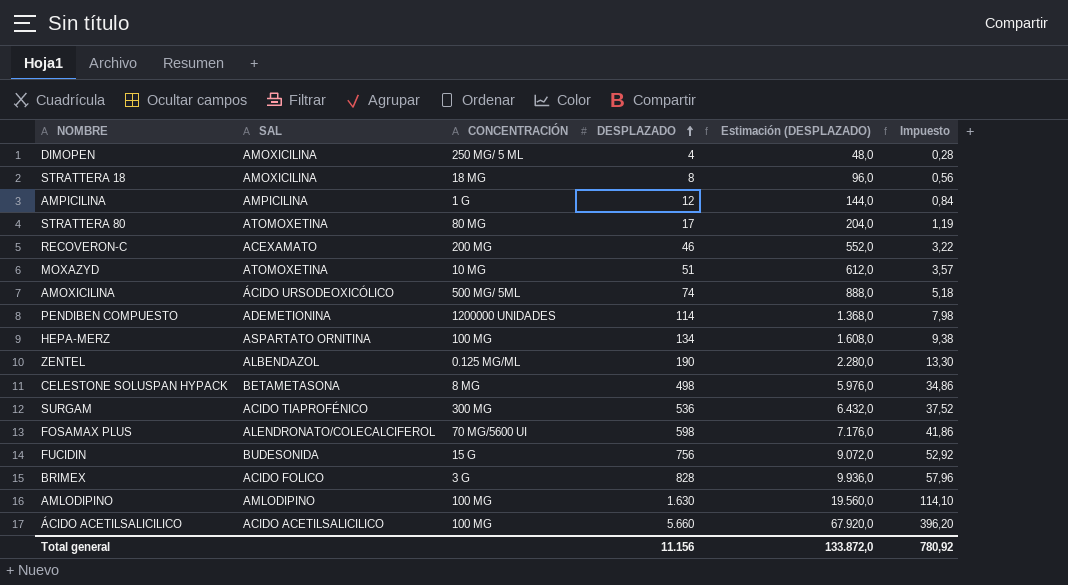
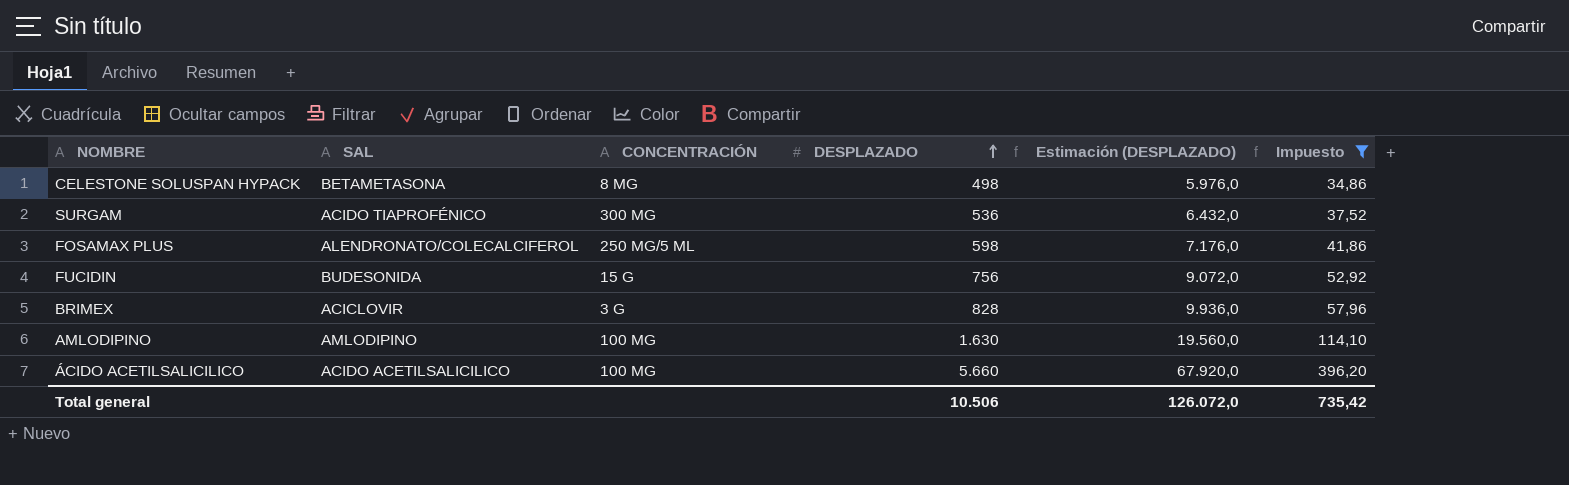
filter: none -> Impuesto >= 34,86
FOSAMAX PLUS | CONCENTRACIÓN: 70 MG/5600 UI -> 250 MG/5 ML
BRIMEX | SAL: ACIDO FOLICO -> ACICLOVIR
Total general | DESPLAZADO: 11.156 -> 10.506
Total general | Estimación (DESPLAZADO): 133.872,0 -> 126.072,0
Total general | Impuesto: 780,92 -> 735,42

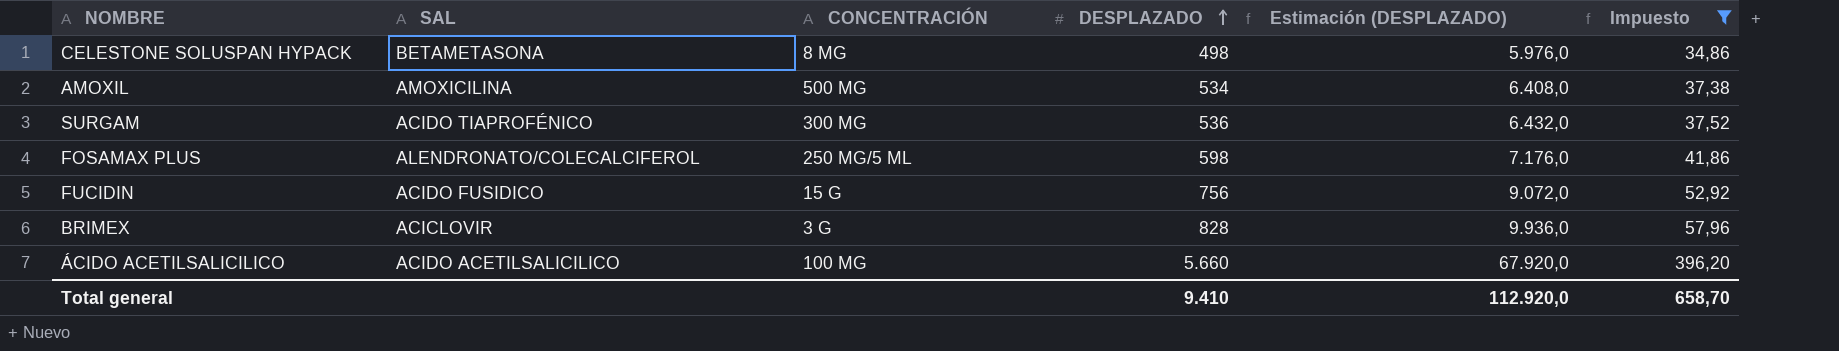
row AMLODIPINO: AMLODIPINO | 100 MG | 1.630 | 19.560,0 | 114,10 -> none
row AMOXIL: none -> AMOXICILINA | 500 MG | 534 | 6.408,0 | 37,38
FUCIDIN | SAL: BUDESONIDA -> ACIDO FUSIDICO
Total general | DESPLAZADO: 10.506 -> 9.410
Total general | Estimación (DESPLAZADO): 126.072,0 -> 112.920,0
Total general | Impuesto: 735,42 -> 658,70

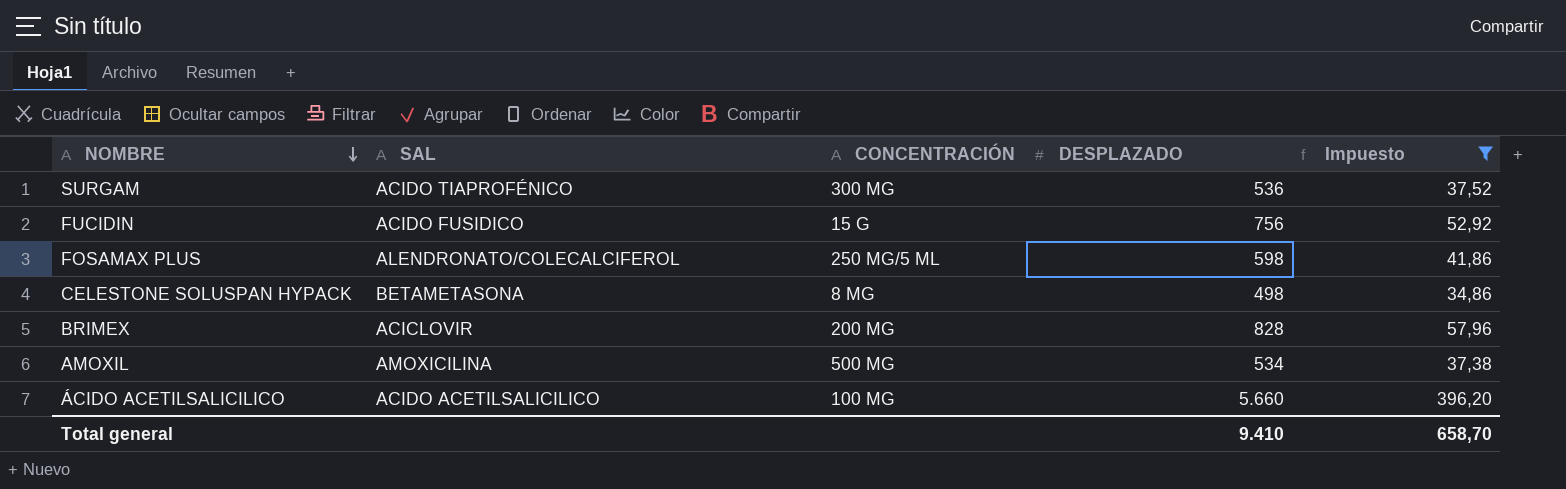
row order: DESPLAZADO ascending -> NOMBRE descending
column Estimación (DESPLAZADO) | formula: [DESPLAZADO] * 12 -> none
BRIMEX | CONCENTRACIÓN: 3 G -> 200 MG

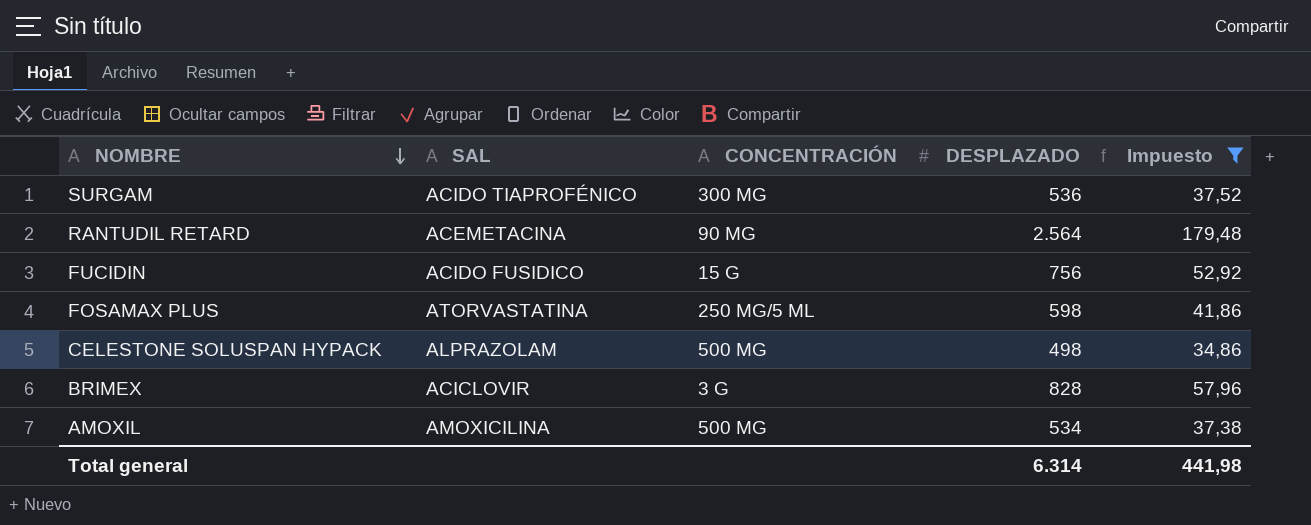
row ÁCIDO ACETILSALICILICO: ACIDO ACETILSALICILICO | 100 MG | 5.660 | 396,20 -> none
row RANTUDIL RETARD: none -> ACEMETACINA | 90 MG | 2.564 | 179,48
FOSAMAX PLUS | SAL: ALENDRONATO/COLECALCIFEROL -> ATORVASTATINA
CELESTONE SOLUSPAN HYPACK | SAL: BETAMETASONA -> ALPRAZOLAM
CELESTONE SOLUSPAN HYPACK | CONCENTRACIÓN: 8 MG -> 500 MG
BRIMEX | CONCENTRACIÓN: 200 MG -> 3 G
Total general | DESPLAZADO: 9.410 -> 6.314
Total general | Impuesto: 658,70 -> 441,98

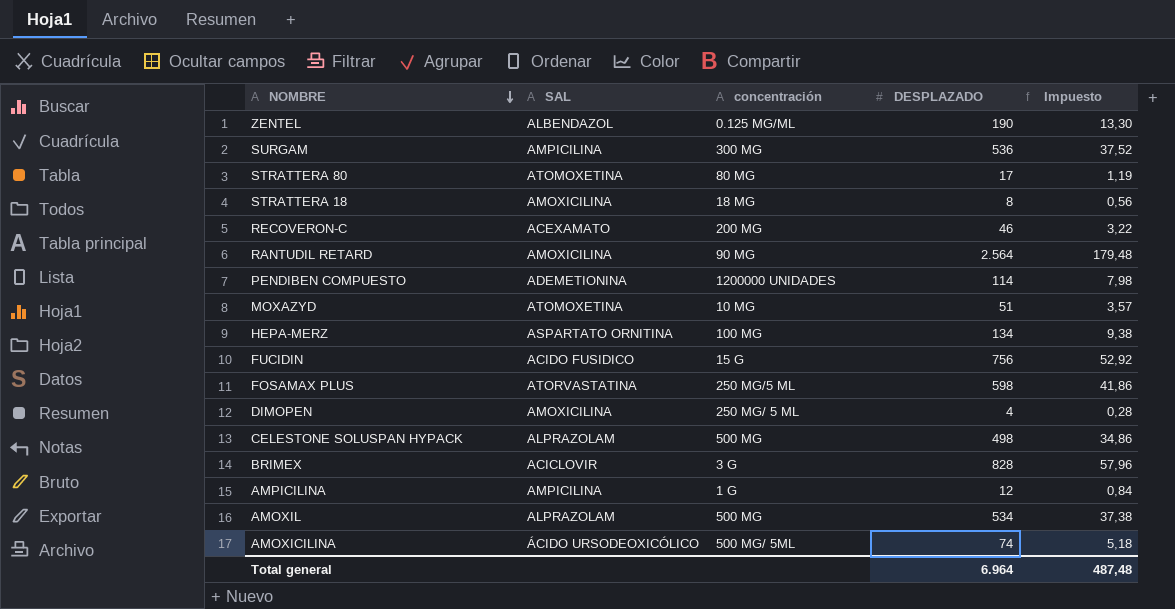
filter: Impuesto >= 34,86 -> none
column name: CONCENTRACIÓN -> concentración
SURGAM | SAL: ACIDO TIAPROFÉNICO -> AMPICILINA
RANTUDIL RETARD | SAL: ACEMETACINA -> AMOXICILINA
AMOXIL | SAL: AMOXICILINA -> ALPRAZOLAM
Total general | DESPLAZADO: 6.314 -> 6.964
Total general | Impuesto: 441,98 -> 487,48

